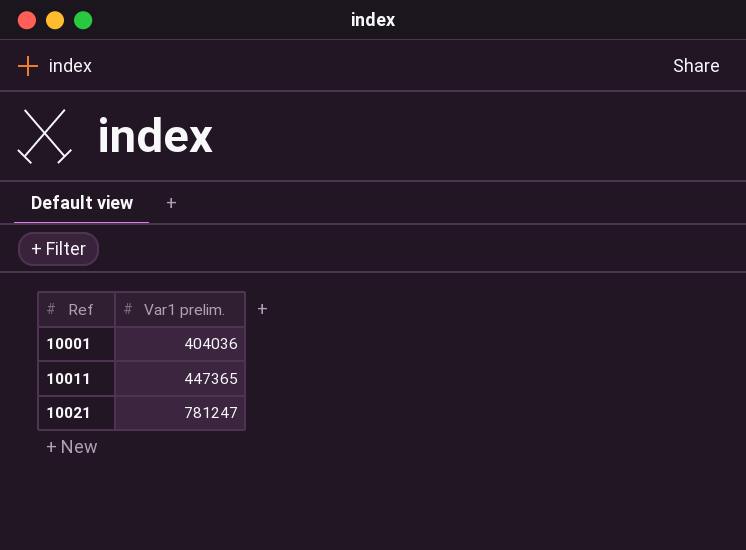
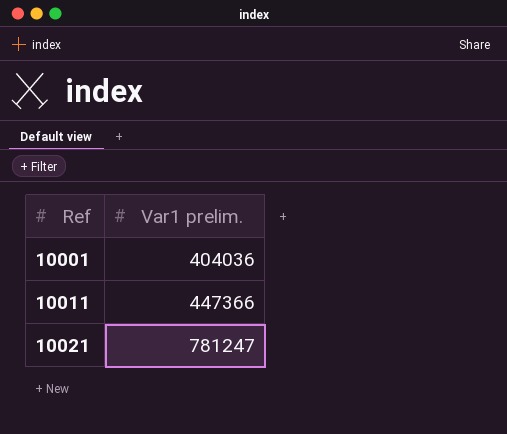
10011 | Var1 prelim.: 447365 -> 447366

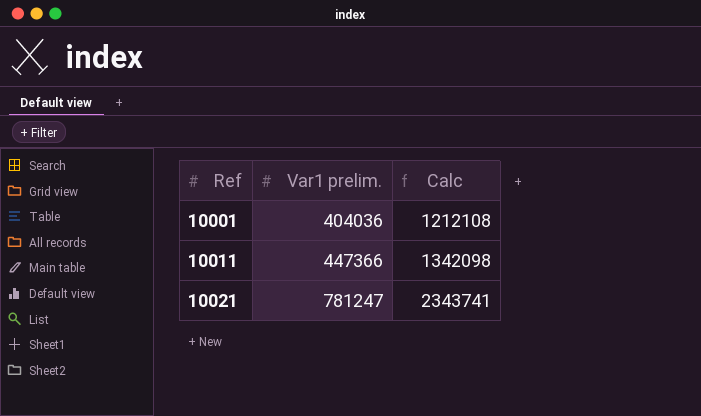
column Calc | formula: none -> [Var1 prelim.] * 3

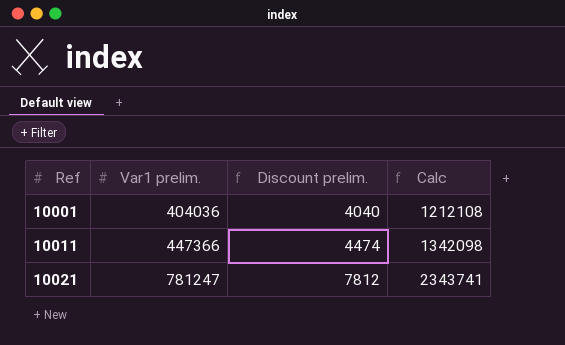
column Discount prelim. | formula: none -> [Var1 prelim.] * 0.01

